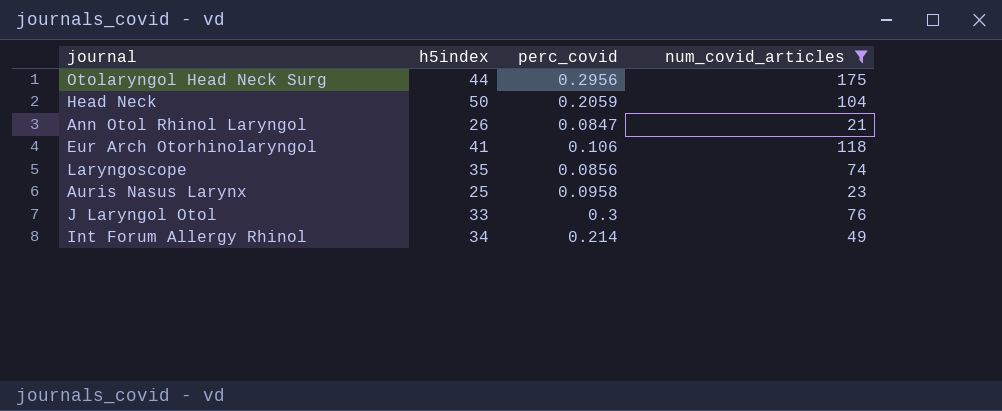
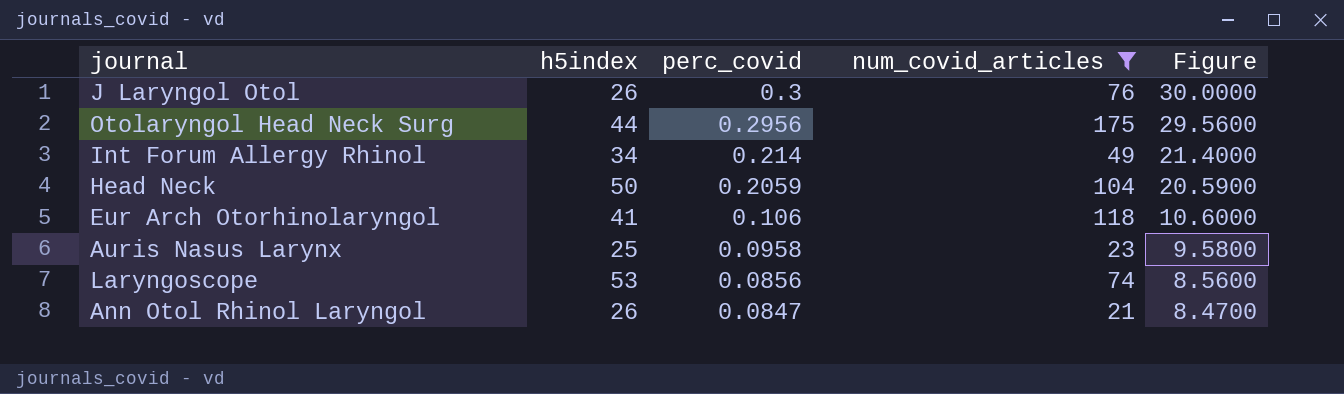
row order: none -> perc_covid descending
column Figure | formula: none -> [perc_covid] * 100
J Laryngol Otol | h5index: 33 -> 26
Laryngoscope | h5index: 35 -> 53

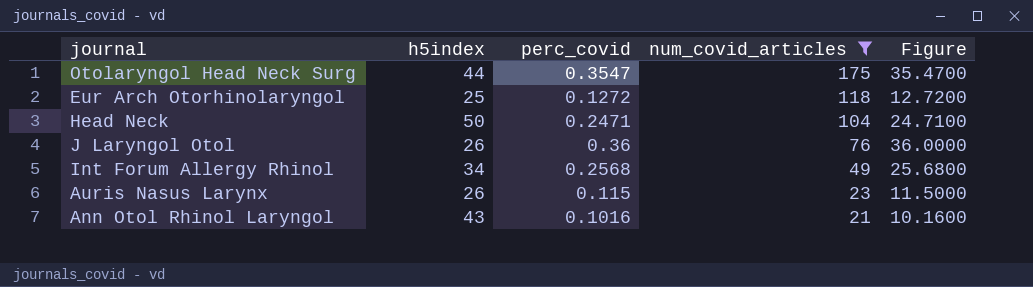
row order: perc_covid descending -> num_covid_articles descending
row Laryngoscope: 53 | 0.0856 | 74 | 8.5600 -> none
Otolaryngol Head Neck Surg | perc_covid: 0.2956 -> 0.3547
Otolaryngol Head Neck Surg | Figure: 29.5600 -> 35.4700
Eur Arch Otorhinolaryngol | h5index: 41 -> 25
Eur Arch Otorhinolaryngol | perc_covid: 0.106 -> 0.1272
Eur Arch Otorhinolaryngol | Figure: 10.6000 -> 12.7200
Head Neck | perc_covid: 0.2059 -> 0.2471
Head Neck | Figure: 20.5900 -> 24.7100
J Laryngol Otol | perc_covid: 0.3 -> 0.36
J Laryngol Otol | Figure: 30.0000 -> 36.0000
Int Forum Allergy Rhinol | perc_covid: 0.214 -> 0.2568
Int Forum Allergy Rhinol | Figure: 21.4000 -> 25.6800
Auris Nasus Larynx | h5index: 25 -> 26
Auris Nasus Larynx | perc_covid: 0.0958 -> 0.115
Auris Nasus Larynx | Figure: 9.5800 -> 11.5000
Ann Otol Rhinol Laryngol | h5index: 26 -> 43
Ann Otol Rhinol Laryngol | perc_covid: 0.0847 -> 0.1016
Ann Otol Rhinol Laryngol | Figure: 8.4700 -> 10.1600

